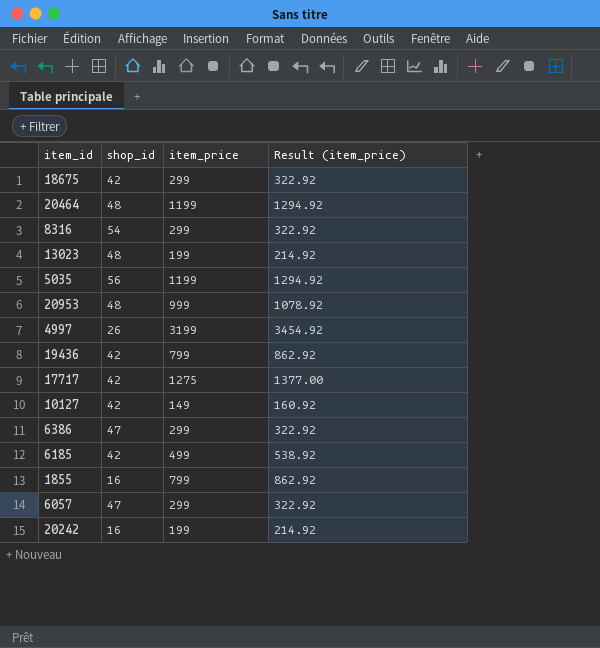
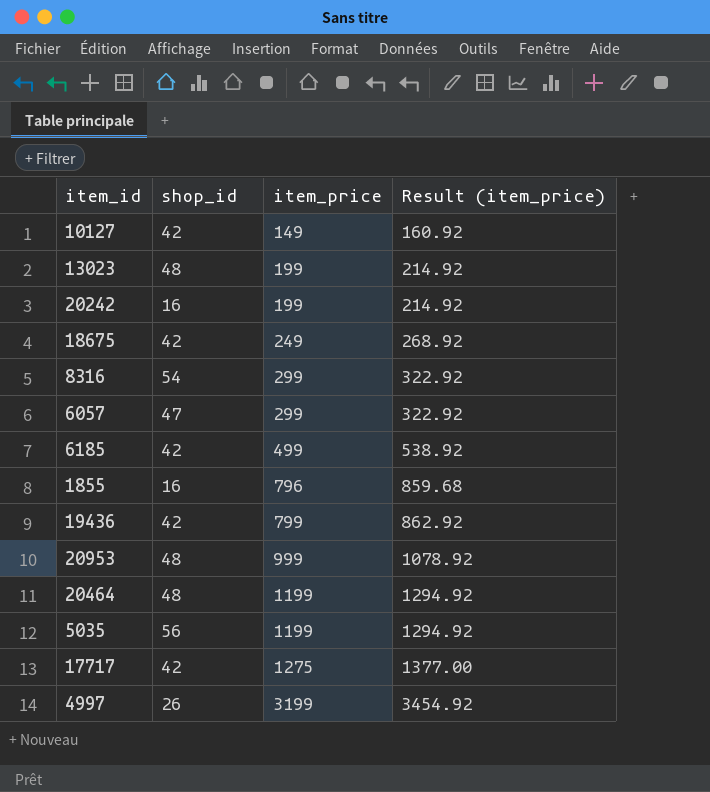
row order: none -> item_price ascending
row 6386: 47 | 299 | 322.92 -> none
18675 | item_price: 299 -> 249
18675 | Result (item_price): 322.92 -> 268.92
1855 | item_price: 799 -> 796
1855 | Result (item_price): 862.92 -> 859.68

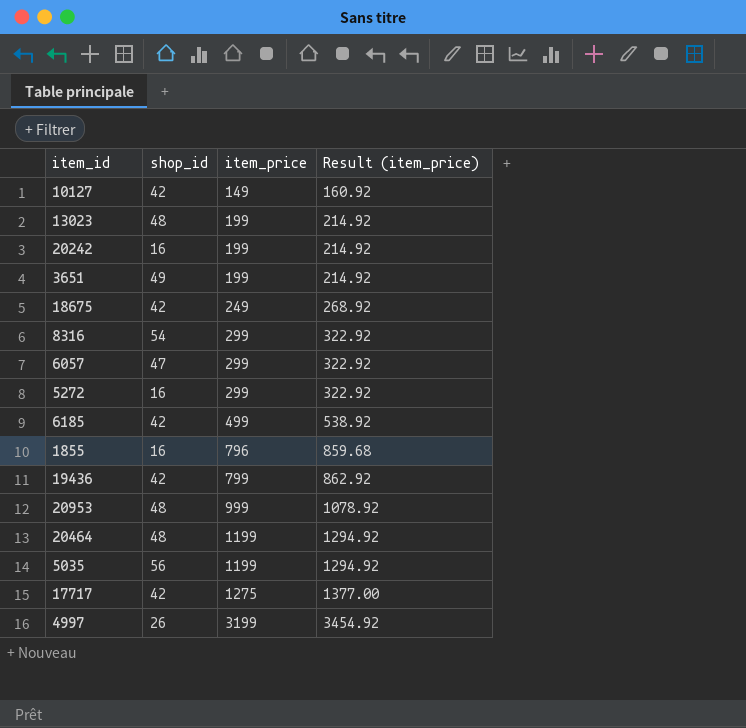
row 3651: none -> 49 | 199 | 214.92
row 5272: none -> 16 | 299 | 322.92

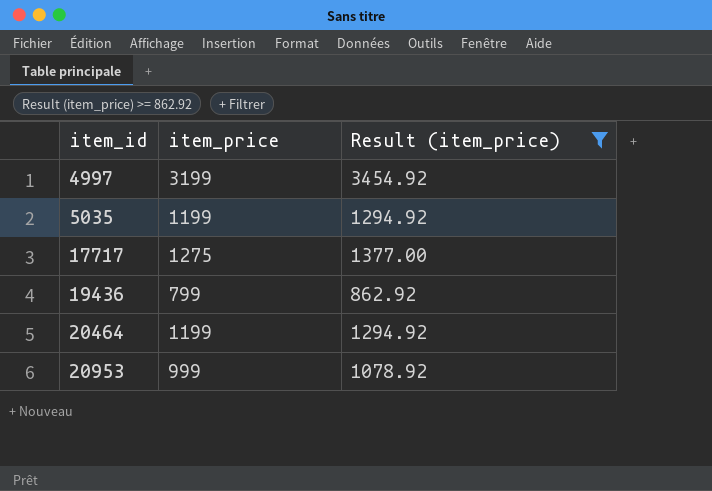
filter: none -> Result (item_price) >= 862.92
row order: item_price ascending -> item_id ascending
column shop_id | position: 2 -> none

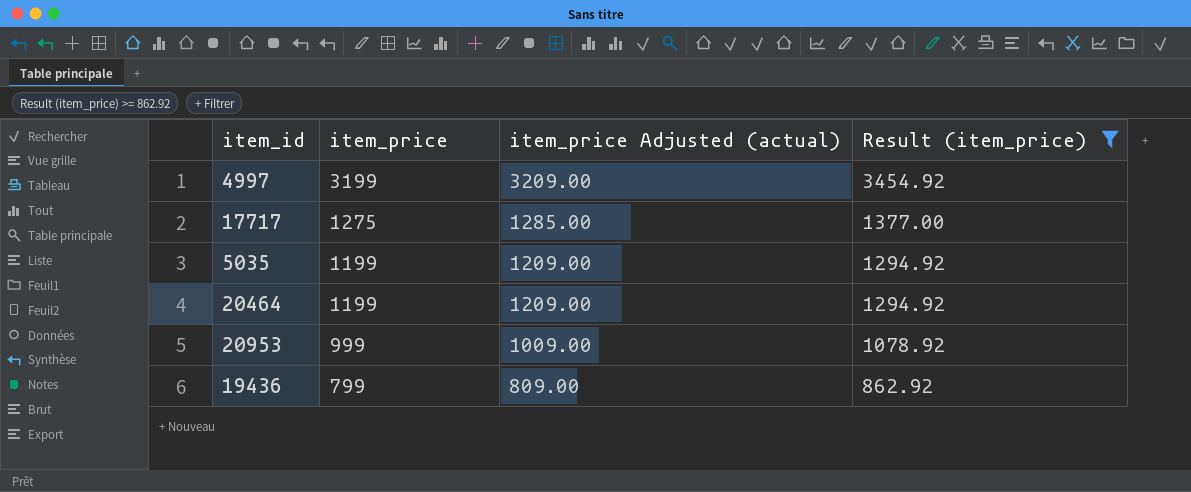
row order: item_id ascending -> item_price descending
column item_price Adjusted (actual) | formula: none -> [item_price] + 10

